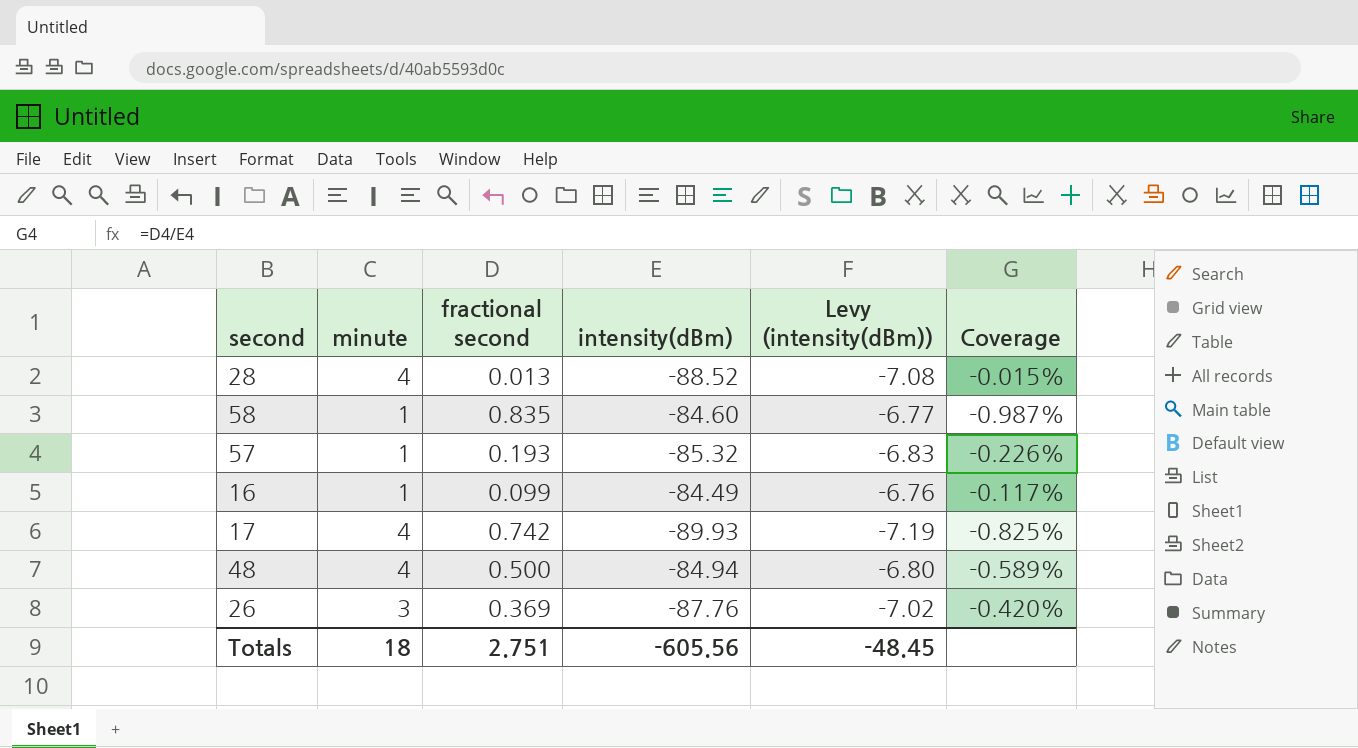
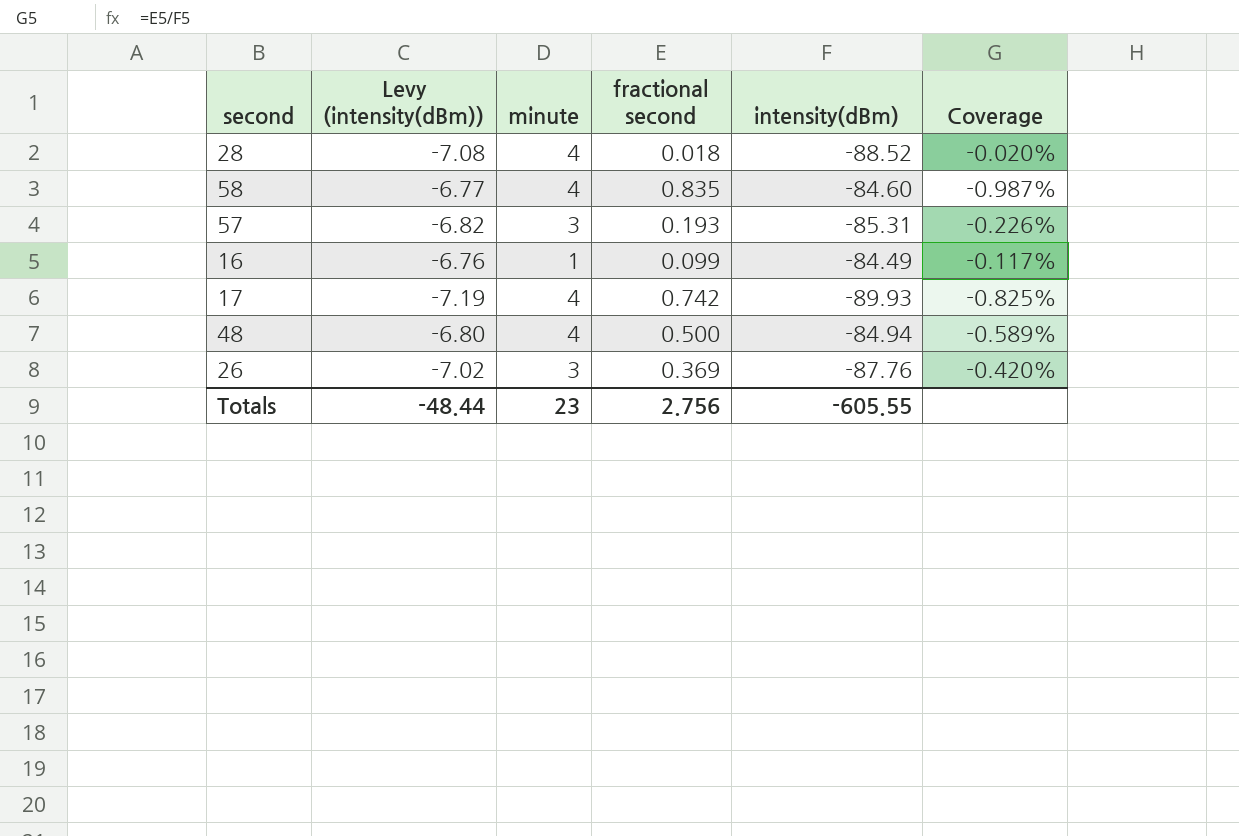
column Levy (intensity(dBm)) | position: 5 -> 2
28 | fractional second: 0.013 -> 0.018
28 | Coverage: -0.015% -> -0.020%
58 | minute: 1 -> 4
57 | Levy (intensity(dBm)): -6.83 -> -6.82
57 | minute: 1 -> 3
57 | intensity(dBm): -85.32 -> -85.31
Totals | Levy (intensity(dBm)): -48.45 -> -48.44
Totals | minute: 18 -> 23
Totals | fractional second: 2.751 -> 2.756
Totals | intensity(dBm): -605.56 -> -605.55

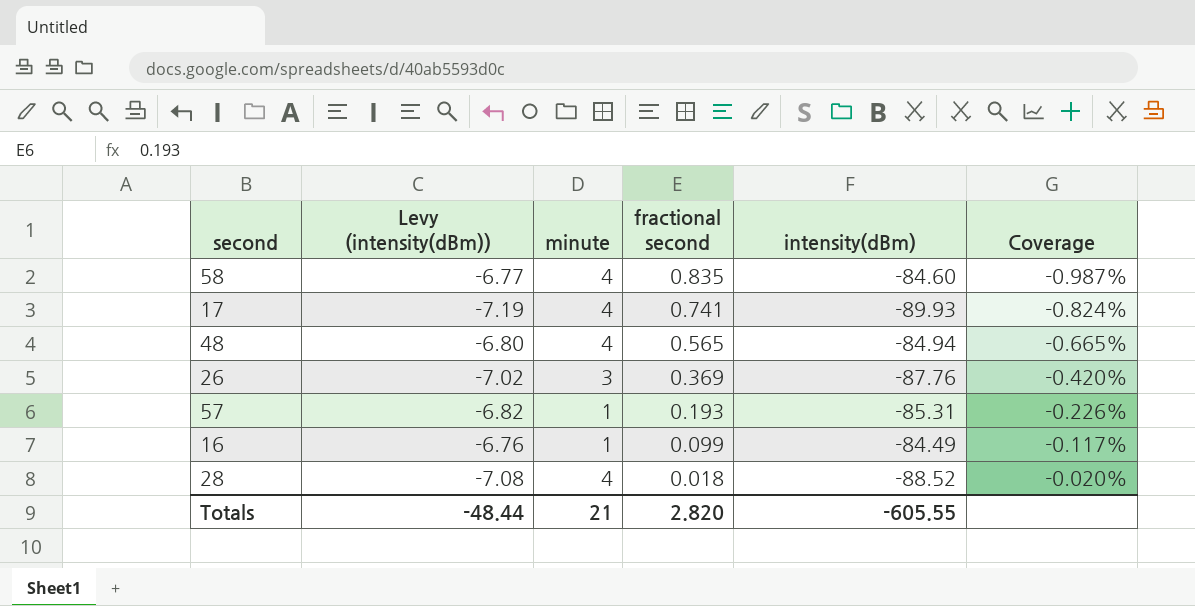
row order: none -> fractional second descending
17 | fractional second: 0.742 -> 0.741
17 | Coverage: -0.825% -> -0.824%
48 | fractional second: 0.500 -> 0.565
48 | Coverage: -0.589% -> -0.665%
57 | minute: 3 -> 1
Totals | minute: 23 -> 21
Totals | fractional second: 2.756 -> 2.820

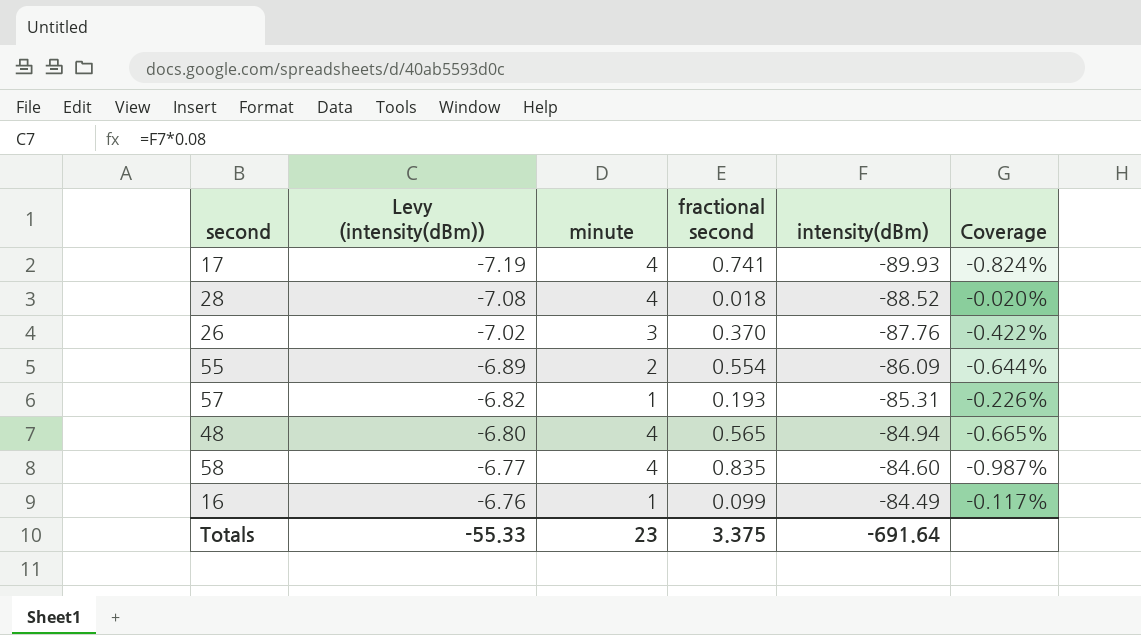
row order: fractional second descending -> Levy (intensity(dBm)) ascending
26 | fractional second: 0.369 -> 0.370
26 | Coverage: -0.420% -> -0.422%
row 55: none -> -6.89 | 2 | 0.554 | -86.09 | -0.644%
Totals | Levy (intensity(dBm)): -48.44 -> -55.33
Totals | minute: 21 -> 23
Totals | fractional second: 2.820 -> 3.375
Totals | intensity(dBm): -605.55 -> -691.64

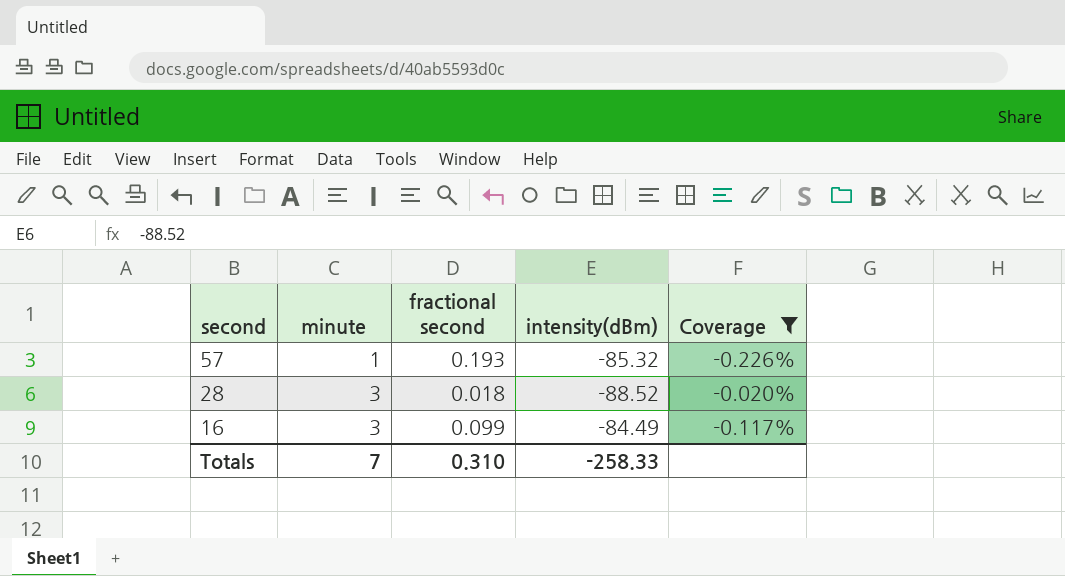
filter: none -> Coverage >= -0.226%
row order: Levy (intensity(dBm)) ascending -> second descending
column Levy (intensity(dBm)) | formula: [intensity(dBm)] * 0.08 -> none
57 | intensity(dBm): -85.31 -> -85.32
28 | minute: 4 -> 3
16 | minute: 1 -> 3
Totals | minute: 23 -> 7
Totals | fractional second: 3.375 -> 0.310
Totals | intensity(dBm): -691.64 -> -258.33

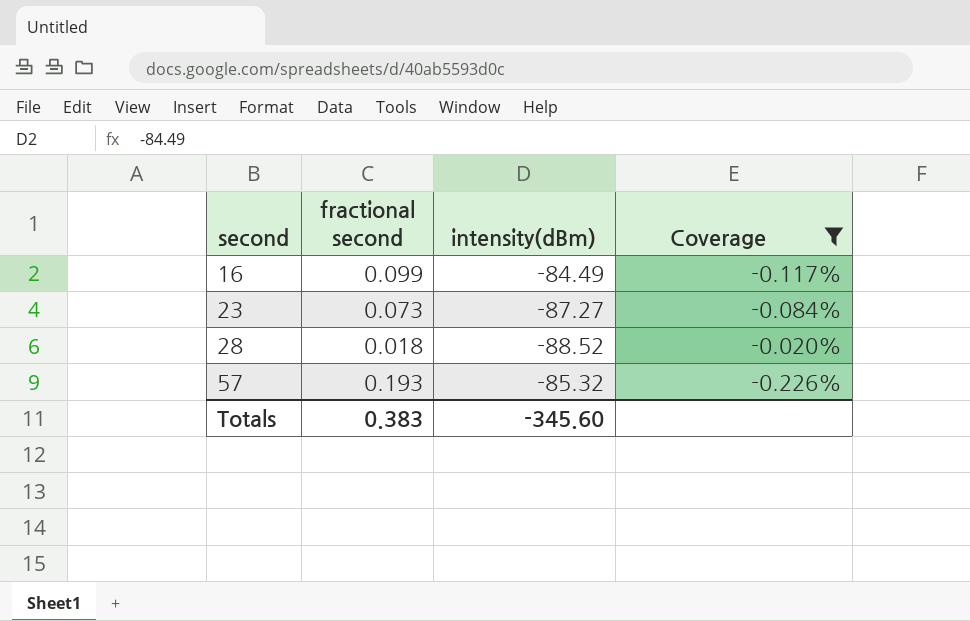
row order: second descending -> second ascending
column minute | position: 2 -> none
row 23: none -> 0.073 | -87.27 | -0.084%
Totals | fractional second: 0.310 -> 0.383
Totals | intensity(dBm): -258.33 -> -345.60

